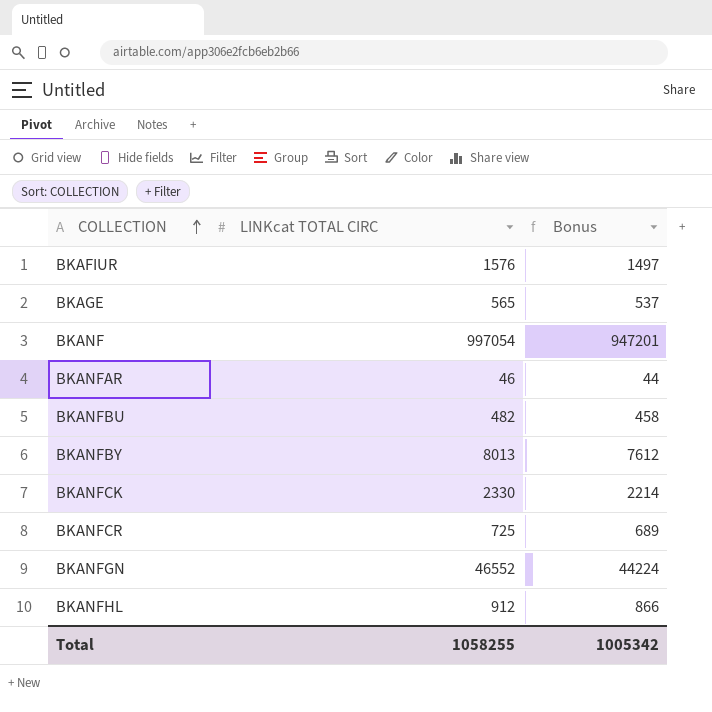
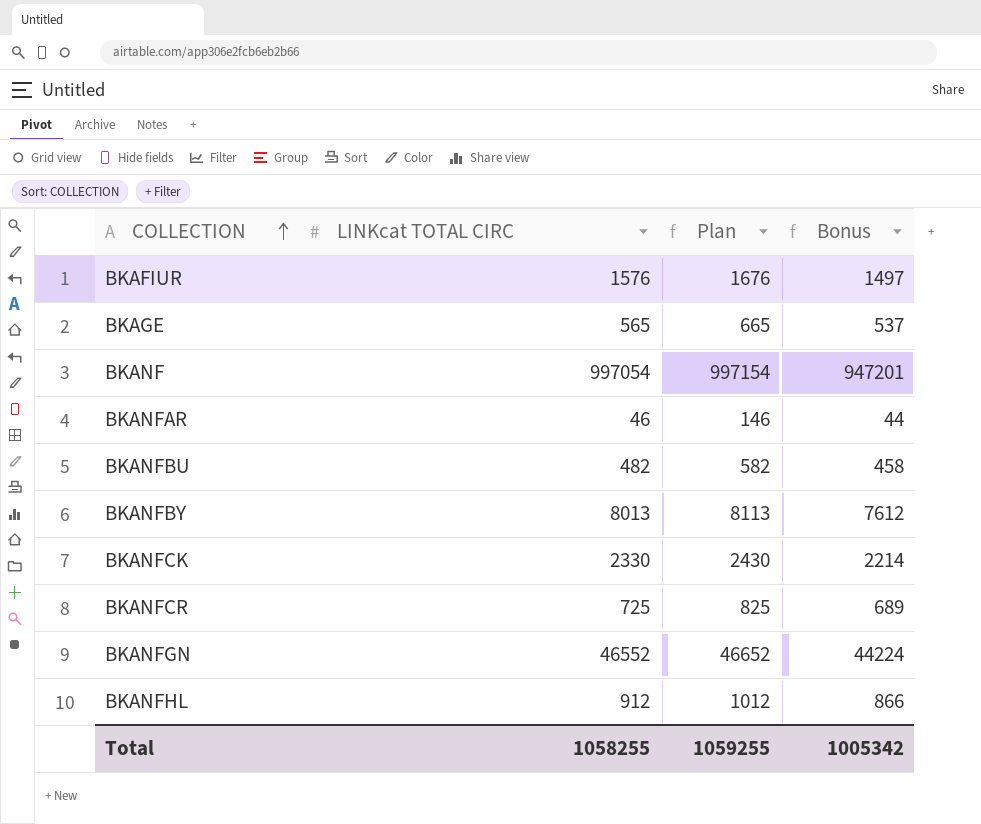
column Plan | formula: none -> [LINKcat TOTAL CIRC] + 100

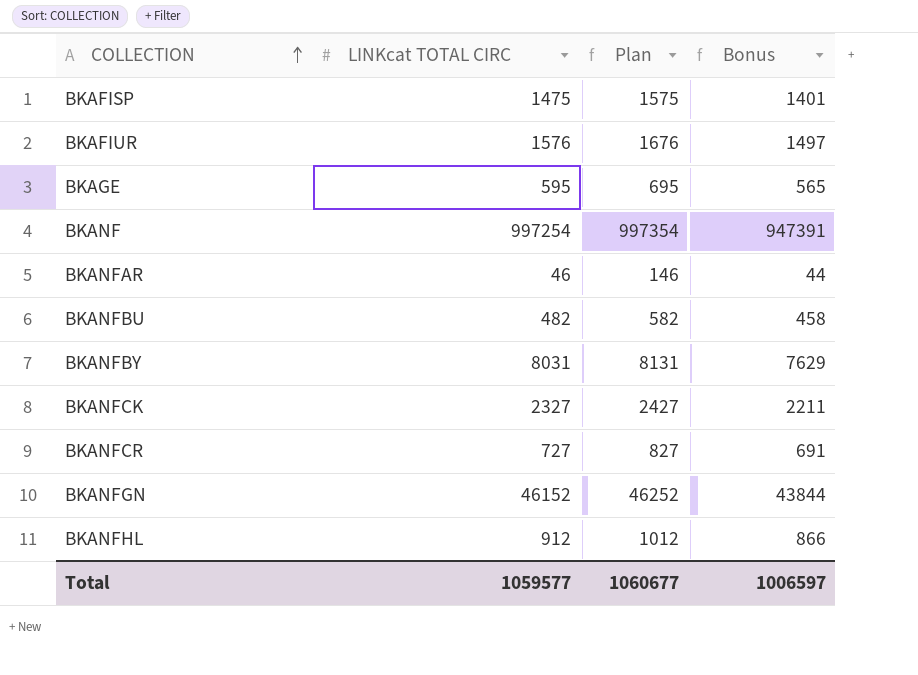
row BKAFISP: none -> 1475 | 1575 | 1401
BKAGE | LINKcat TOTAL CIRC: 565 -> 595
BKAGE | Plan: 665 -> 695
BKAGE | Bonus: 537 -> 565
BKANF | LINKcat TOTAL CIRC: 997054 -> 997254
BKANF | Plan: 997154 -> 997354
BKANF | Bonus: 947201 -> 947391
BKANFBY | LINKcat TOTAL CIRC: 8013 -> 8031
BKANFBY | Plan: 8113 -> 8131
BKANFBY | Bonus: 7612 -> 7629
BKANFCK | LINKcat TOTAL CIRC: 2330 -> 2327
BKANFCK | Plan: 2430 -> 2427
BKANFCK | Bonus: 2214 -> 2211
BKANFCR | LINKcat TOTAL CIRC: 725 -> 727
BKANFCR | Plan: 825 -> 827
BKANFCR | Bonus: 689 -> 691
BKANFGN | LINKcat TOTAL CIRC: 46552 -> 46152
BKANFGN | Plan: 46652 -> 46252
BKANFGN | Bonus: 44224 -> 43844
Total | LINKcat TOTAL CIRC: 1058255 -> 1059577
Total | Plan: 1059255 -> 1060677
Total | Bonus: 1005342 -> 1006597

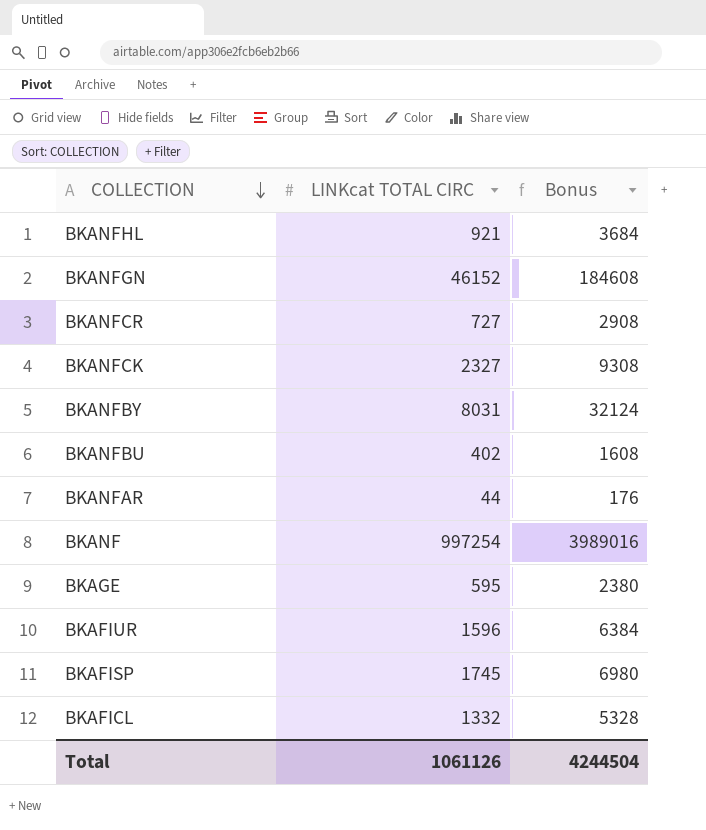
row order: COLLECTION ascending -> COLLECTION descending
column Plan | formula: [LINKcat TOTAL CIRC] + 100 -> none
column Bonus | formula: [LINKcat TOTAL CIRC] * 0.95 -> [LINKcat TOTAL CIRC] * 4
BKANFHL | LINKcat TOTAL CIRC: 912 -> 921
BKANFBU | LINKcat TOTAL CIRC: 482 -> 402
BKANFAR | LINKcat TOTAL CIRC: 46 -> 44
BKAFIUR | LINKcat TOTAL CIRC: 1576 -> 1596
BKAFISP | LINKcat TOTAL CIRC: 1475 -> 1745
row BKAFICL: none -> 1332 | 5328
Total | LINKcat TOTAL CIRC: 1059577 -> 1061126
Total | Bonus: 1006597 -> 4244504

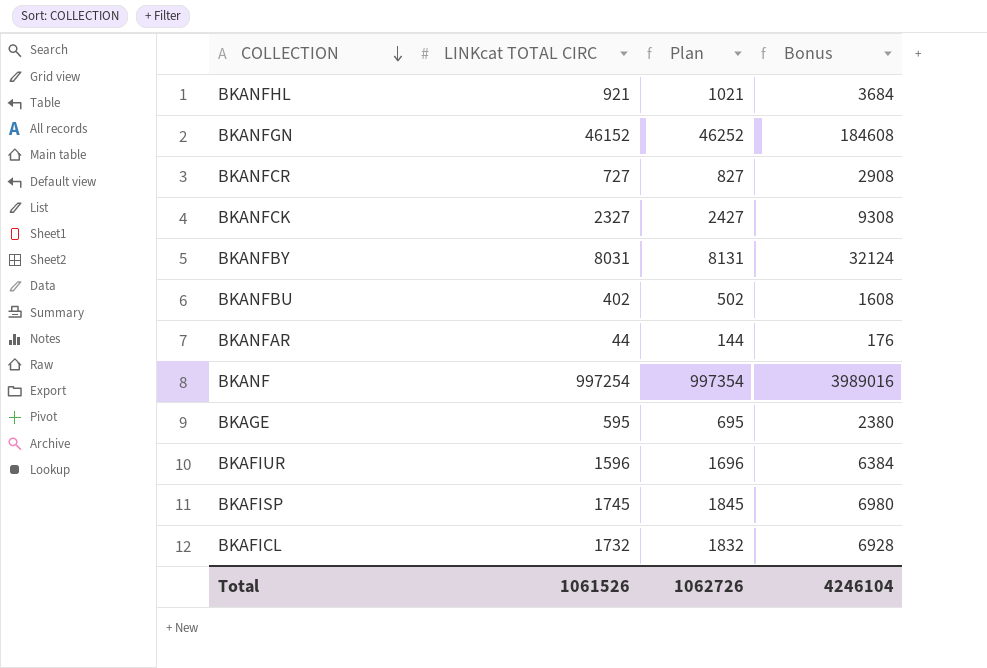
column Plan | formula: none -> [LINKcat TOTAL CIRC] + 100
BKAFICL | LINKcat TOTAL CIRC: 1332 -> 1732
BKAFICL | Bonus: 5328 -> 6928
Total | LINKcat TOTAL CIRC: 1061126 -> 1061526
Total | Bonus: 4244504 -> 4246104

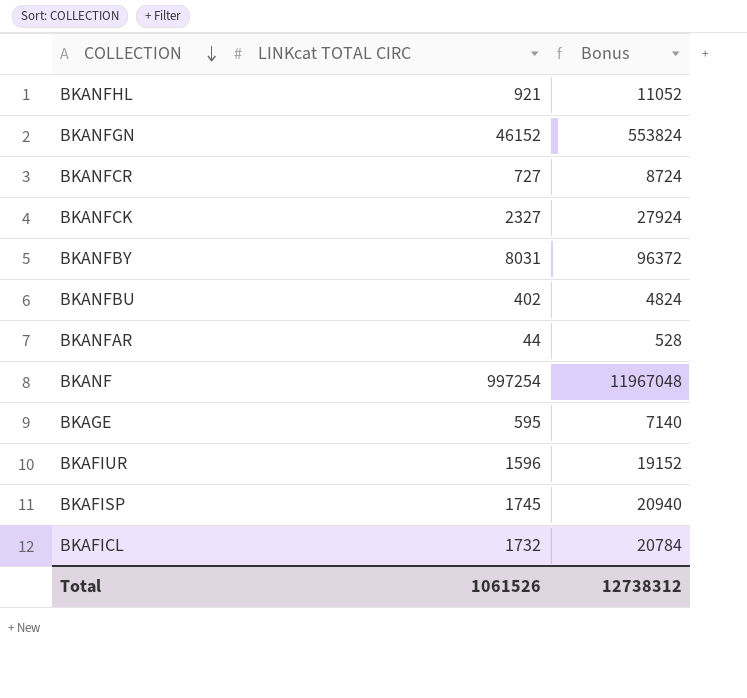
column Plan | formula: [LINKcat TOTAL CIRC] + 100 -> none
column Bonus | formula: [LINKcat TOTAL CIRC] * 4 -> [LINKcat TOTAL CIRC] * 12
Total | Bonus: 4246104 -> 12738312

